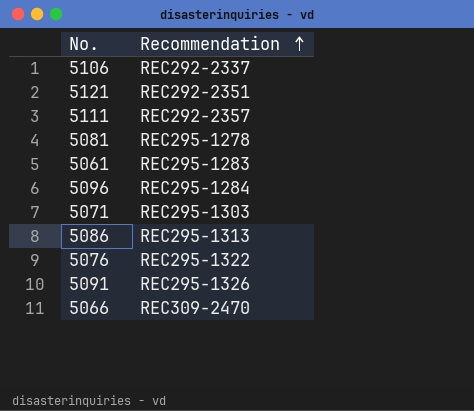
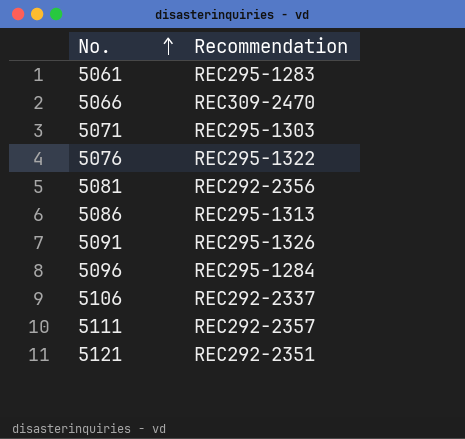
row order: Recommendation ascending -> No. ascending
5081 | Recommendation: REC295-1278 -> REC292-2356

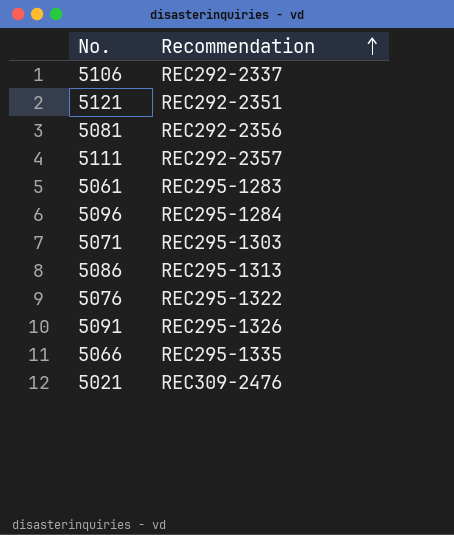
row order: No. ascending -> Recommendation ascending
5066 | Recommendation: REC309-2470 -> REC295-1335
row 5021: none -> REC309-2476

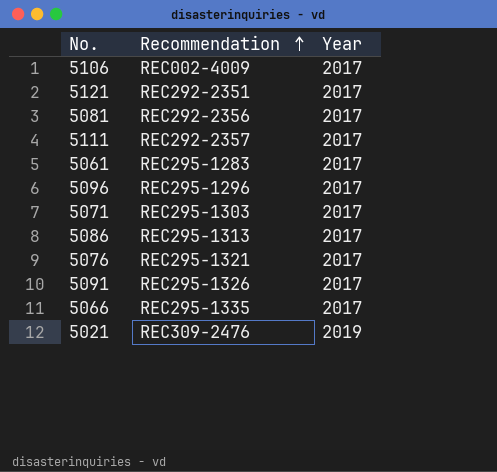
column Year | position: none -> 3
5106 | Recommendation: REC292-2337 -> REC002-4009
5096 | Recommendation: REC295-1284 -> REC295-1296
5076 | Recommendation: REC295-1322 -> REC295-1321

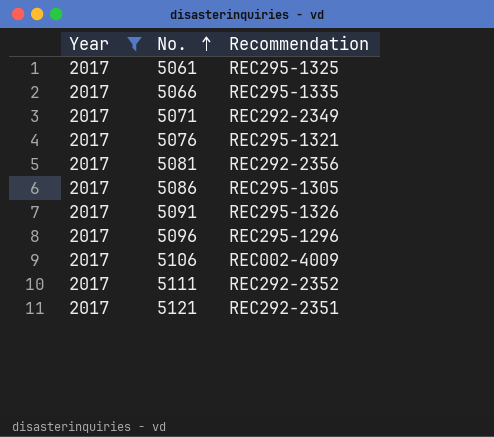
filter: none -> Year = 2017
row order: Recommendation ascending -> No. ascending
column Year | position: 3 -> 1
5061 | Recommendation: REC295-1283 -> REC295-1325
5071 | Recommendation: REC295-1303 -> REC292-2349
5086 | Recommendation: REC295-1313 -> REC295-1305
5111 | Recommendation: REC292-2357 -> REC292-2352

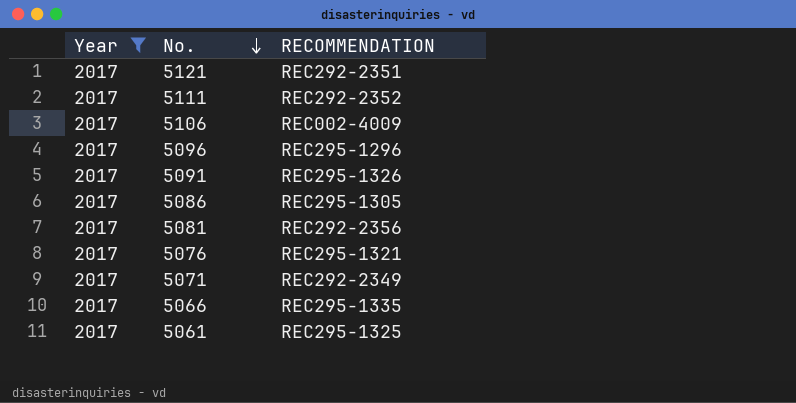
row order: No. ascending -> No. descending
column name: Recommendation -> RECOMMENDATION

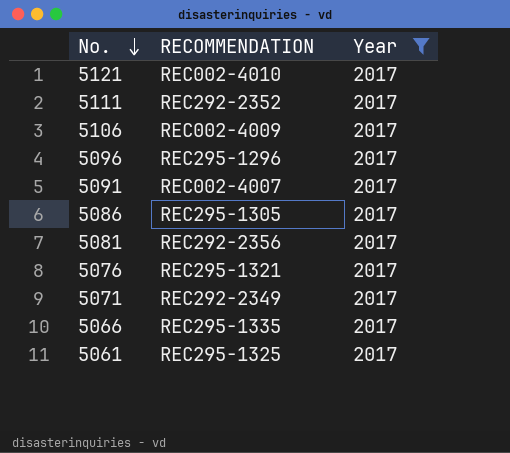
column Year | position: 1 -> 3
5121 | RECOMMENDATION: REC292-2351 -> REC002-4010
5091 | RECOMMENDATION: REC295-1326 -> REC002-4007

